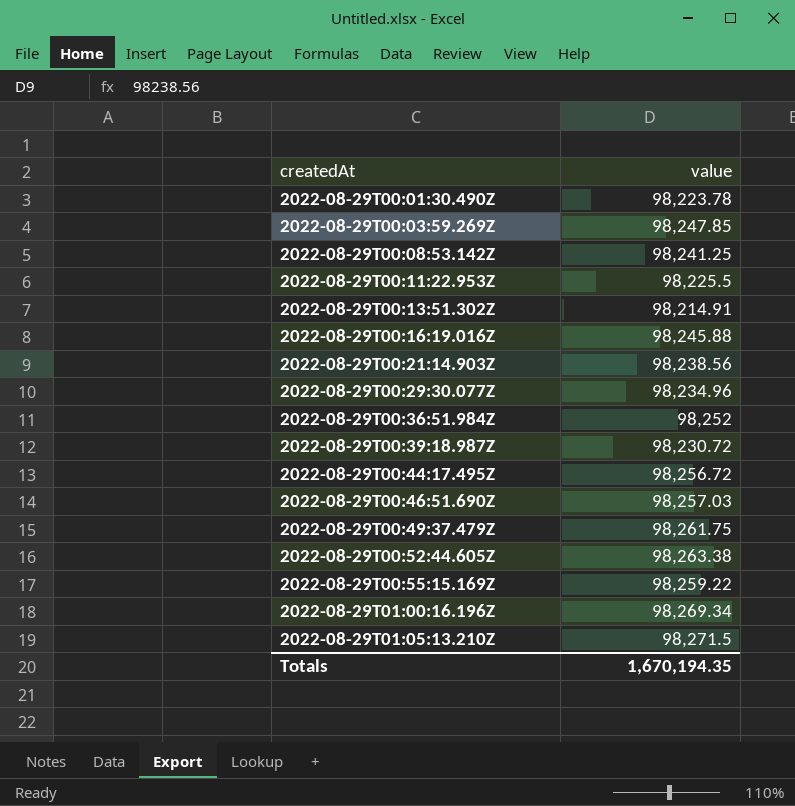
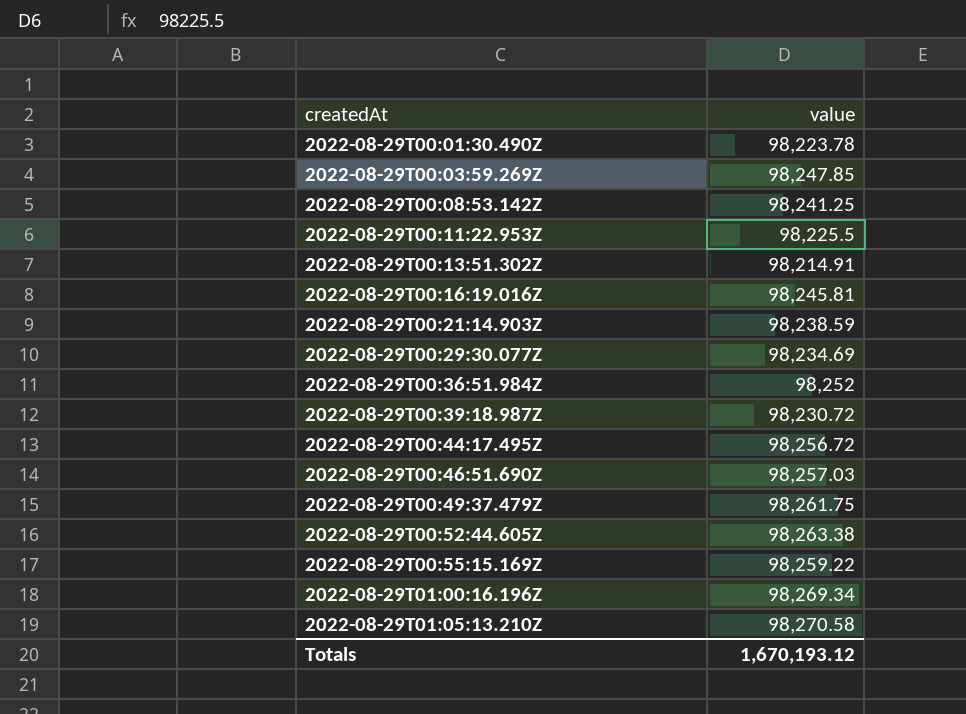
2022-08-29T00:16:19.016Z | value: 98,245.88 -> 98,245.81
2022-08-29T00:21:14.903Z | value: 98,238.56 -> 98,238.59
2022-08-29T00:29:30.077Z | value: 98,234.96 -> 98,234.69
2022-08-29T01:05:13.210Z | value: 98,271.5 -> 98,270.58
Totals | value: 1,670,194.35 -> 1,670,193.12

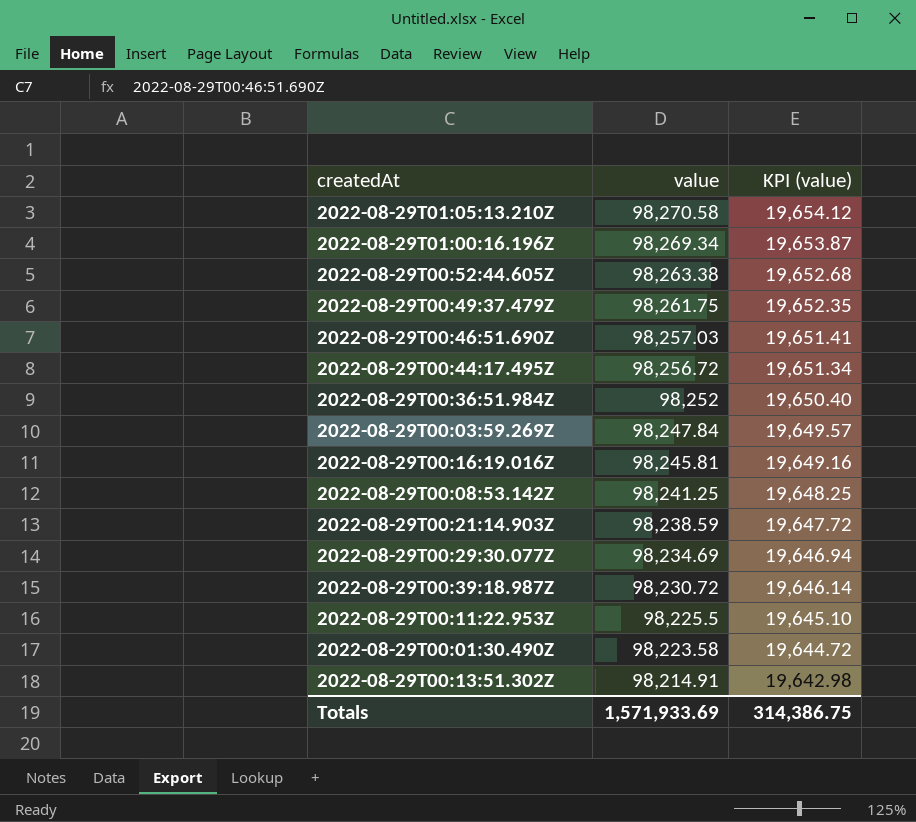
row order: createdAt ascending -> value descending
column KPI (value) | formula: none -> [value] * 0.2
row 2022-08-29T00:55:15.169Z: 98,259.22 -> none
2022-08-29T00:03:59.269Z | value: 98,247.85 -> 98,247.84
2022-08-29T00:01:30.490Z | value: 98,223.78 -> 98,223.58
Totals | value: 1,670,193.12 -> 1,571,933.69

